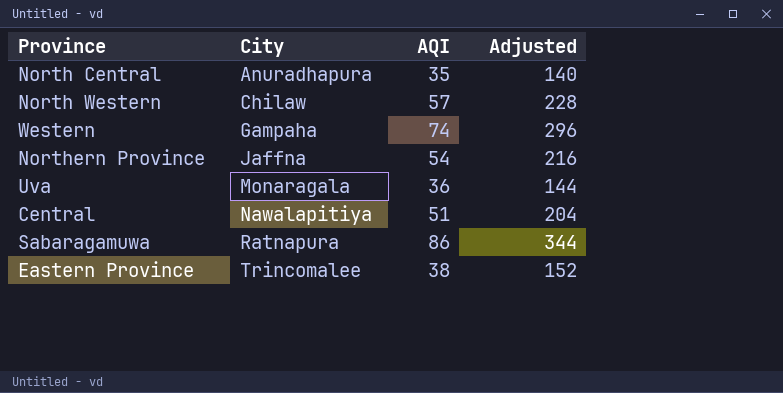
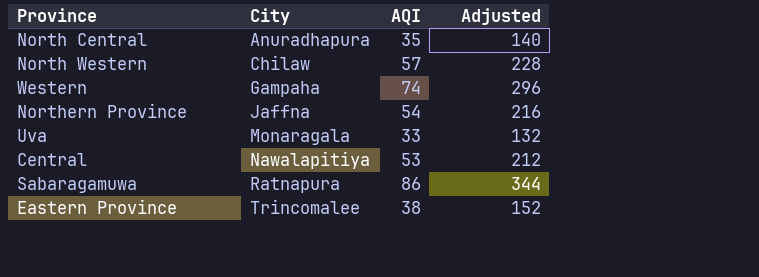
Uva | AQI: 36 -> 33
Uva | Adjusted: 144 -> 132
Central | AQI: 51 -> 53
Central | Adjusted: 204 -> 212

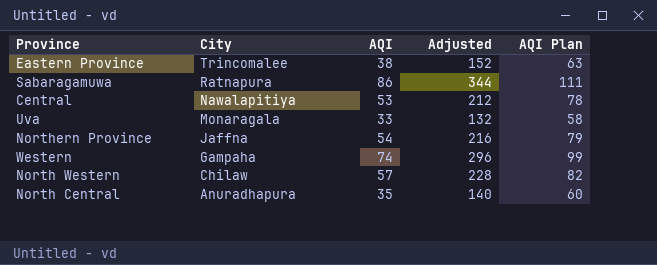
row order: City ascending -> City descending
column AQI Plan | formula: none -> [AQI] + 25

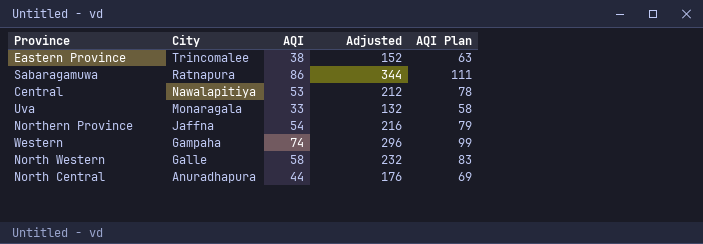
North Western | City: Chilaw -> Galle
North Western | AQI: 57 -> 58
North Western | Adjusted: 228 -> 232
North Western | AQI Plan: 82 -> 83
North Central | AQI: 35 -> 44
North Central | Adjusted: 140 -> 176
North Central | AQI Plan: 60 -> 69

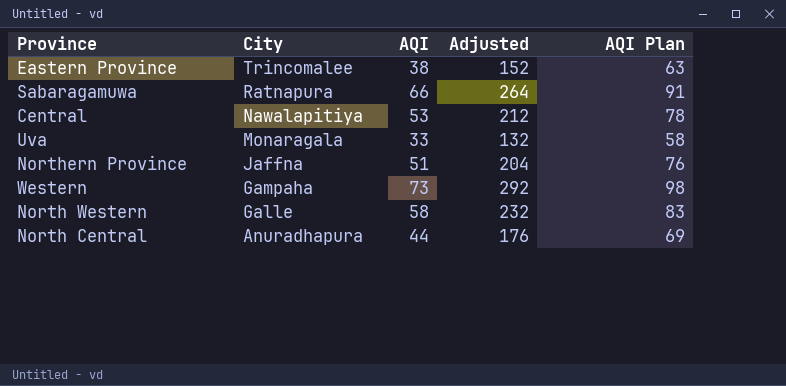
Sabaragamuwa | AQI: 86 -> 66
Sabaragamuwa | Adjusted: 344 -> 264
Sabaragamuwa | AQI Plan: 111 -> 91
Northern Province | AQI: 54 -> 51
Northern Province | Adjusted: 216 -> 204
Northern Province | AQI Plan: 79 -> 76
Western | AQI: 74 -> 73
Western | Adjusted: 296 -> 292
Western | AQI Plan: 99 -> 98

